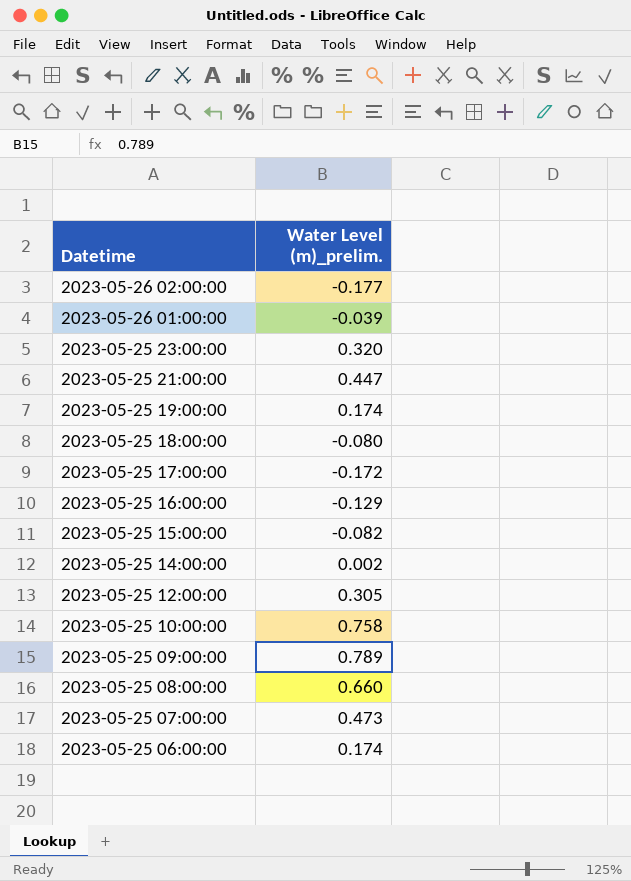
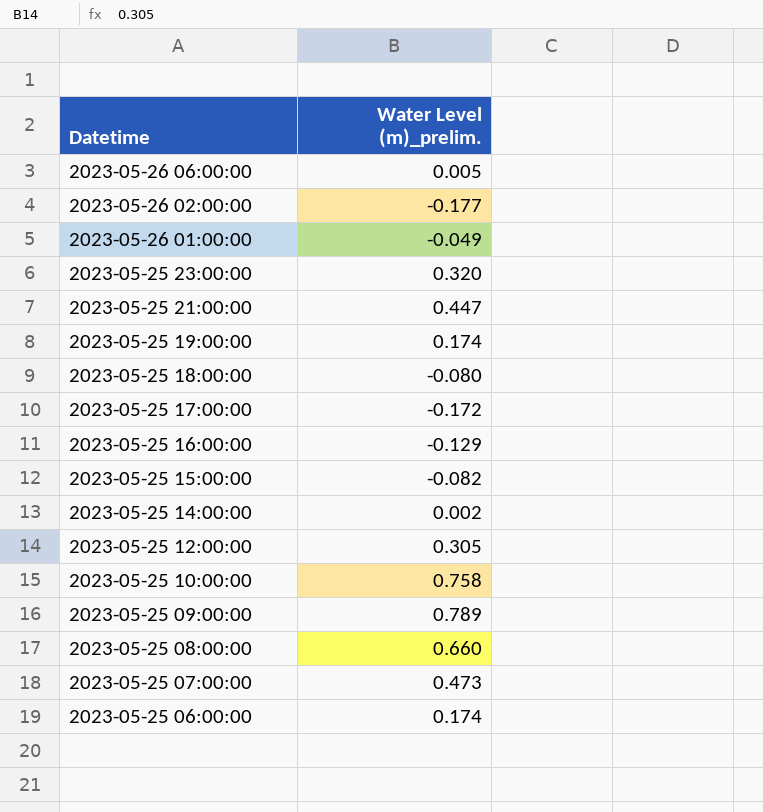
row 2023-05-26 06:00:00: none -> 0.005
2023-05-26 01:00:00 | Water Level (m)_prelim.: -0.039 -> -0.049

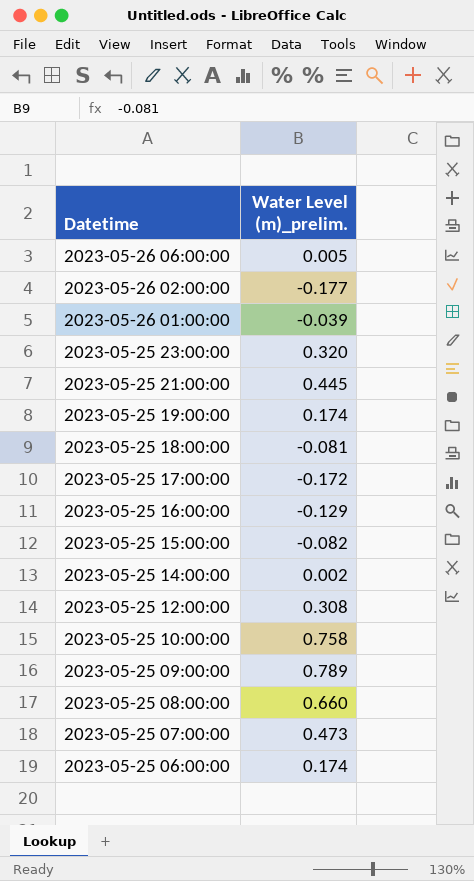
2023-05-26 01:00:00 | Water Level (m)_prelim.: -0.049 -> -0.039
2023-05-25 21:00:00 | Water Level (m)_prelim.: 0.447 -> 0.445
2023-05-25 18:00:00 | Water Level (m)_prelim.: -0.080 -> -0.081
2023-05-25 12:00:00 | Water Level (m)_prelim.: 0.305 -> 0.308

